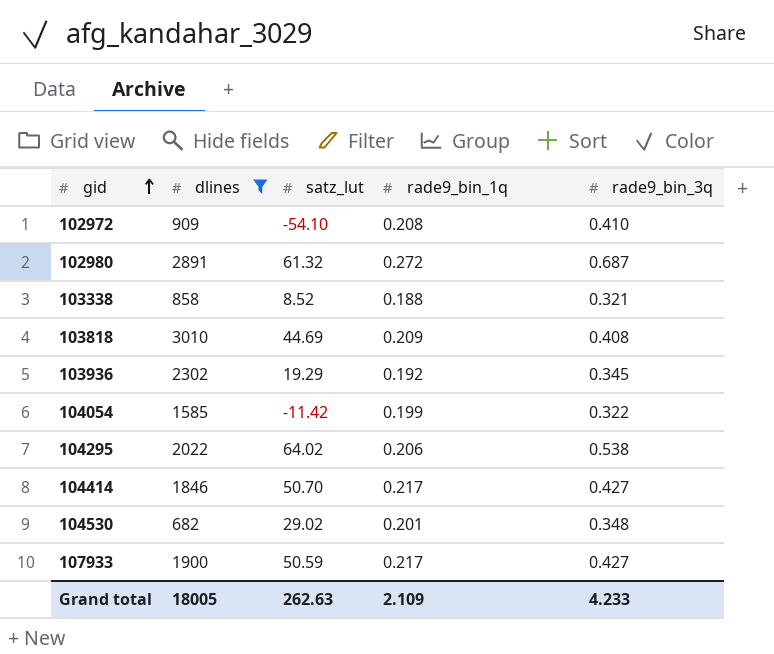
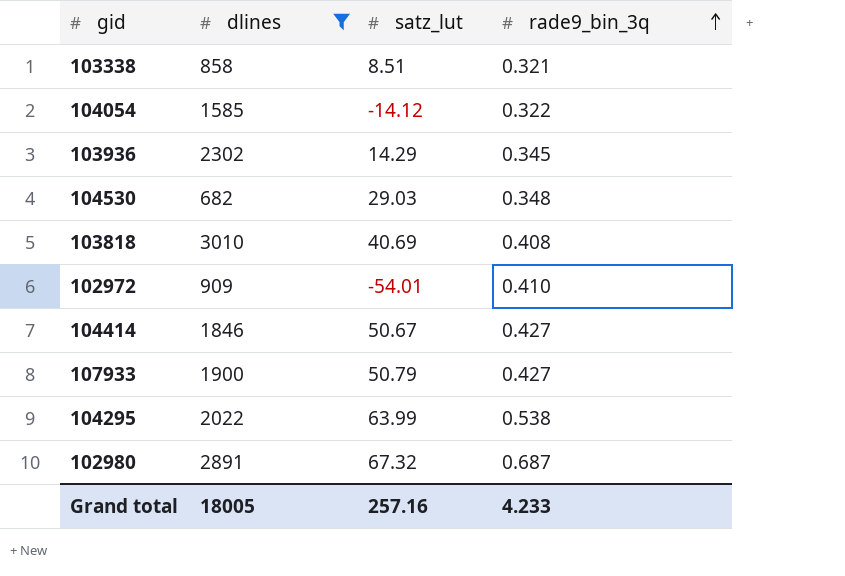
row order: gid ascending -> rade9_bin_3q ascending
column rade9_bin_1q | position: 4 -> none
103338 | satz_lut: 8.52 -> 8.51
104054 | satz_lut: -11.42 -> -14.12
103936 | satz_lut: 19.29 -> 14.29
104530 | satz_lut: 29.02 -> 29.03
103818 | satz_lut: 44.69 -> 40.69
102972 | satz_lut: -54.10 -> -54.01
104414 | satz_lut: 50.70 -> 50.67
107933 | satz_lut: 50.59 -> 50.79
104295 | satz_lut: 64.02 -> 63.99
102980 | satz_lut: 61.32 -> 67.32
Grand total | satz_lut: 262.63 -> 257.16

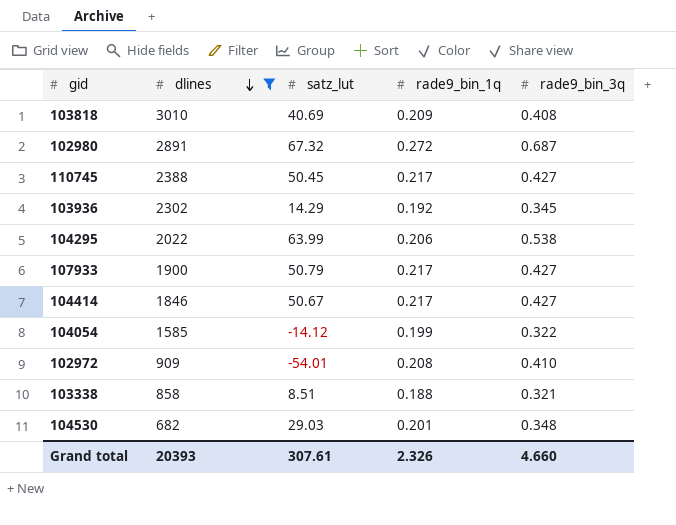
row order: rade9_bin_3q ascending -> dlines descending
column rade9_bin_1q | position: none -> 4
row 110745: none -> 2388 | 50.45 | 0.217 | 0.427
Grand total | dlines: 18005 -> 20393
Grand total | satz_lut: 257.16 -> 307.61
Grand total | rade9_bin_3q: 4.233 -> 4.660

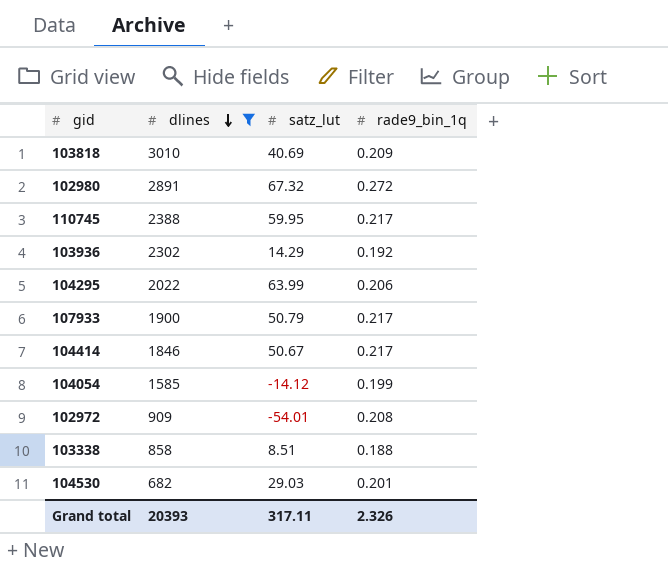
column rade9_bin_3q | position: 5 -> none
110745 | satz_lut: 50.45 -> 59.95
Grand total | satz_lut: 307.61 -> 317.11

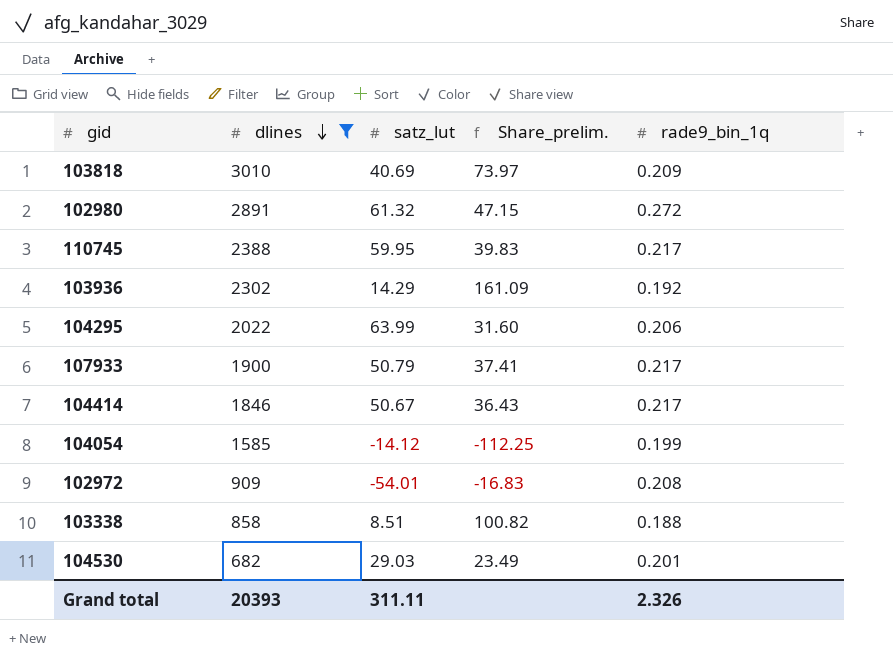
column Share_prelim. | formula: none -> [dlines] / [satz_lut]
102980 | satz_lut: 67.32 -> 61.32
Grand total | satz_lut: 317.11 -> 311.11

